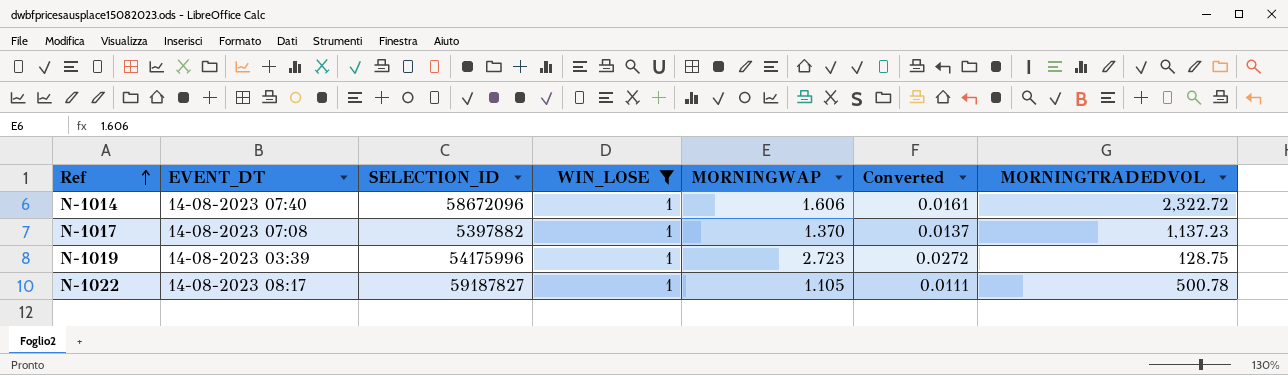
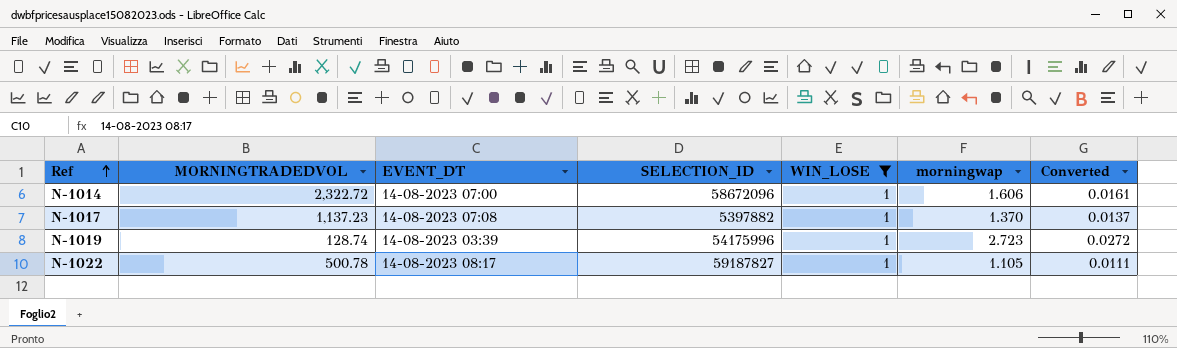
column MORNINGTRADEDVOL | position: 7 -> 2
column name: MORNINGWAP -> morningwap
N-1014 | EVENT_DT: 14-08-2023 07:40 -> 14-08-2023 07:00
N-1019 | MORNINGTRADEDVOL: 128.75 -> 128.74

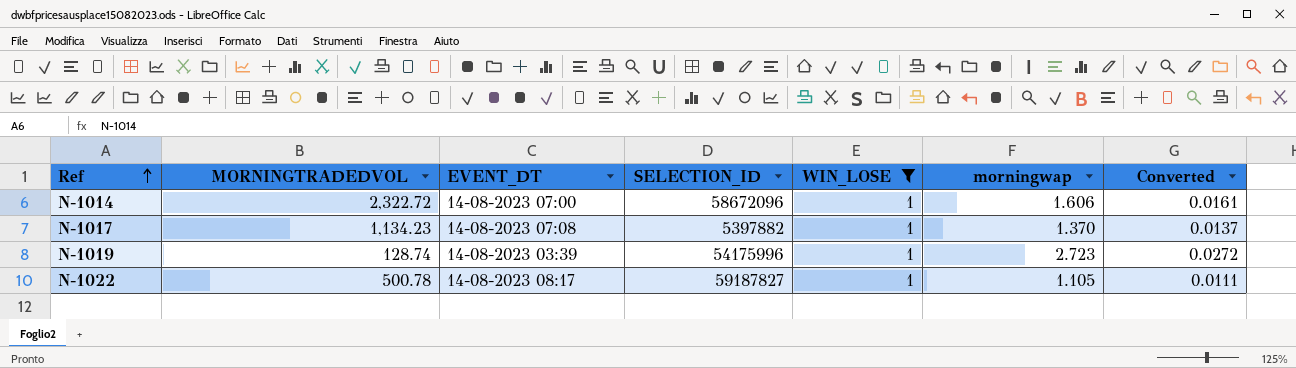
N-1017 | MORNINGTRADEDVOL: 1,137.23 -> 1,134.23

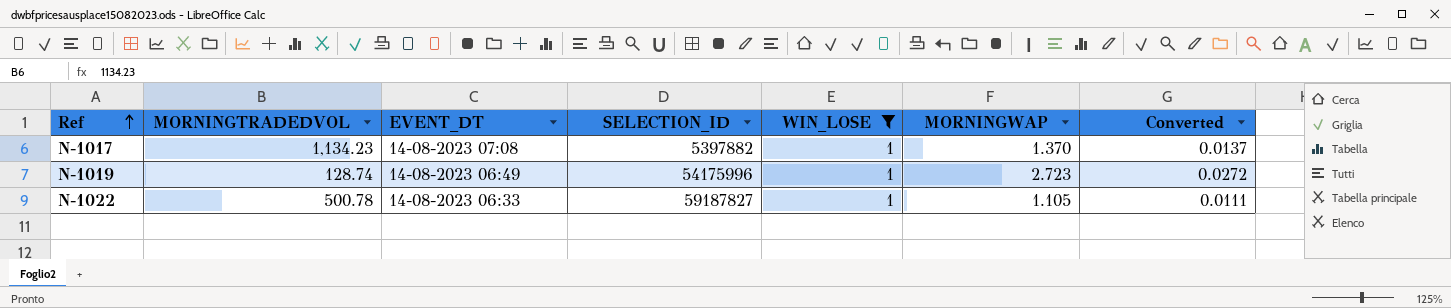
column name: morningwap -> MORNINGWAP
row N-1014: 2,322.72 | 14-08-2023 07:00 | 58672096 | 1 | 1.606 | 0.0161 -> none
N-1019 | EVENT_DT: 14-08-2023 03:39 -> 14-08-2023 06:49
N-1022 | EVENT_DT: 14-08-2023 08:17 -> 14-08-2023 06:33

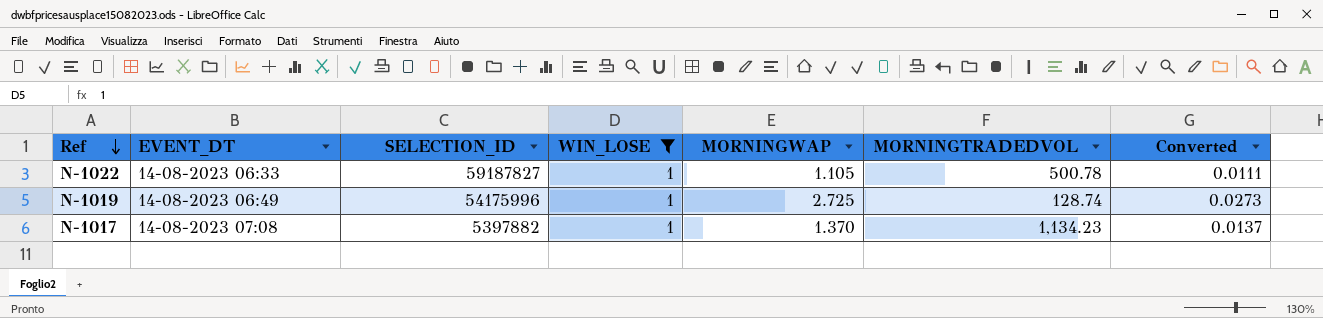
row order: Ref ascending -> Ref descending
column MORNINGTRADEDVOL | position: 2 -> 6
N-1019 | MORNINGWAP: 2.723 -> 2.725
N-1019 | Converted: 0.0272 -> 0.0273

